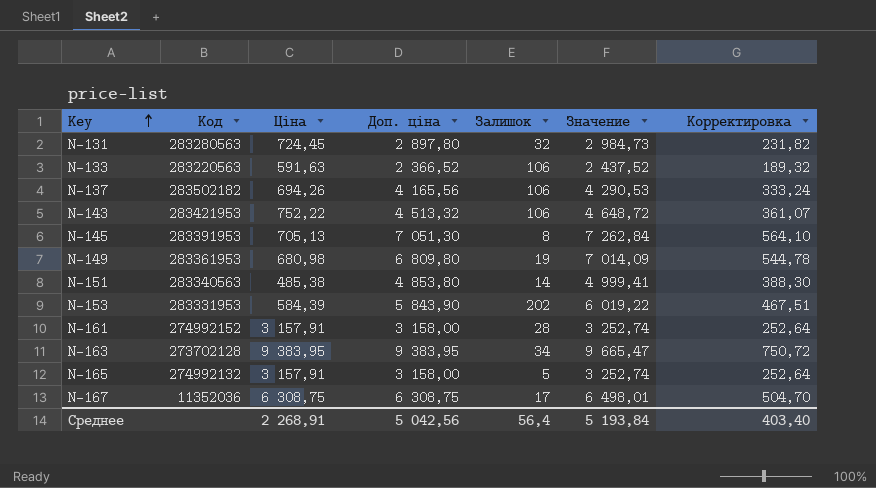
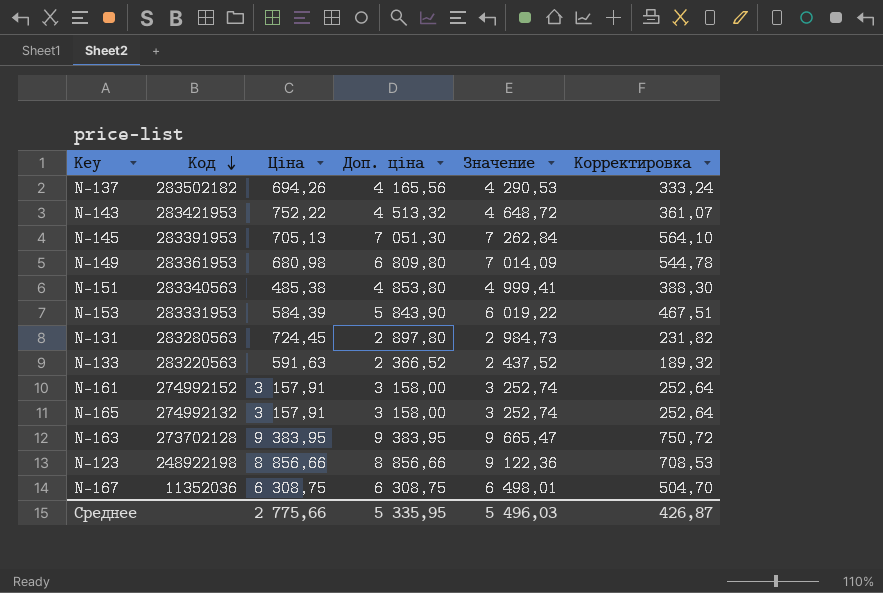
row order: Key ascending -> Код descending
column Залишок | position: 5 -> none
row N-123: none -> 248922198 | 8 856,66 | 8 856,66 | 9 122,36 | 708,53
Среднее | Ціна: 2 268,91 -> 2 775,66
Среднее | Доп. ціна: 5 042,56 -> 5 335,95
Среднее | Значение: 5 193,84 -> 5 496,03
Среднее | Корректировка: 403,40 -> 426,87

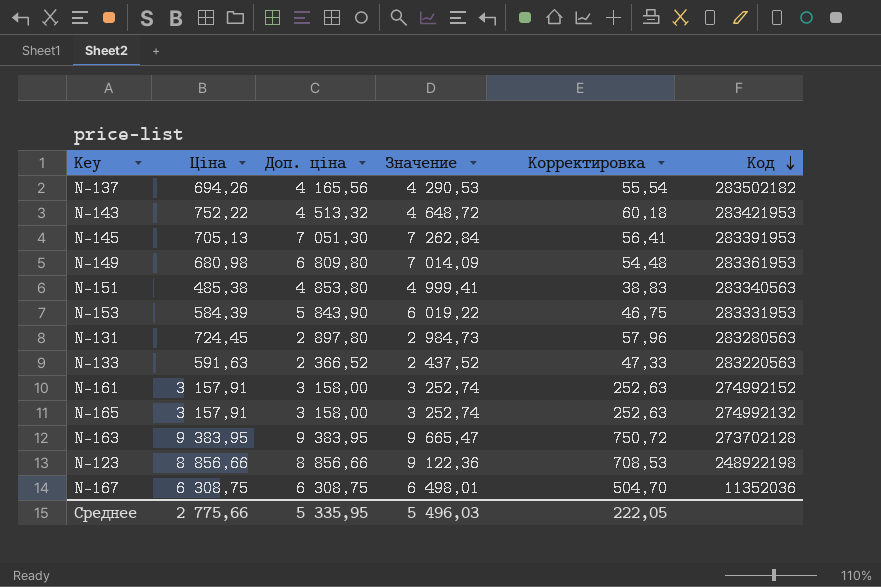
column Корректировка | formula: [Доп. ціна] * 0,08 -> [Ціна] * 0,08
column Код | position: 2 -> 6
Среднее | Корректировка: 426,87 -> 222,05

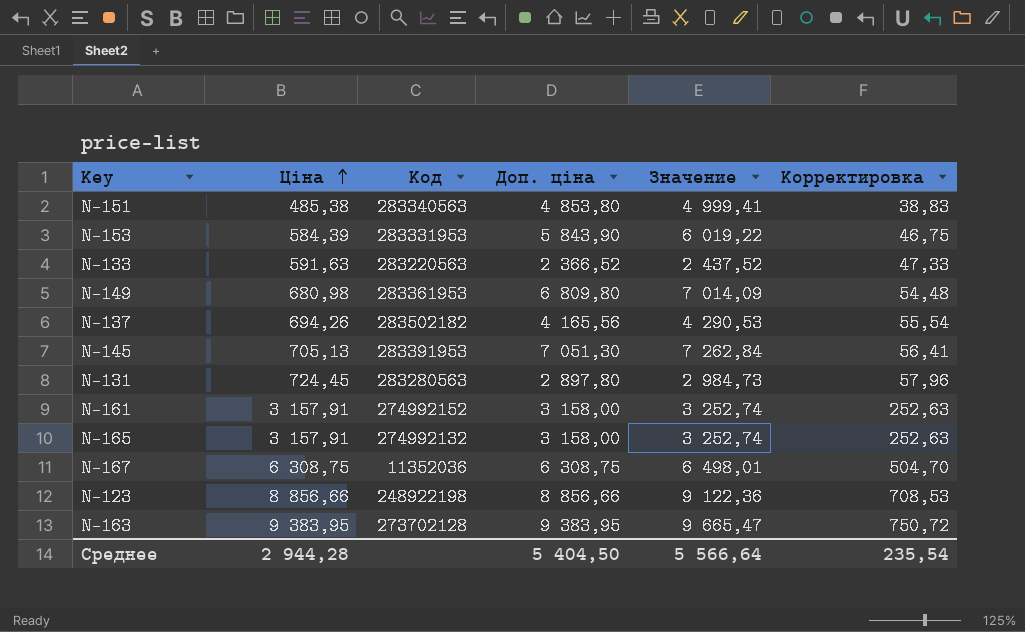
row order: Код descending -> Ціна ascending
column Код | position: 6 -> 3
row N-143: 752,22 | 4 513,32 | 4 648,72 | 60,18 | 283421953 -> none
Среднее | Ціна: 2 775,66 -> 2 944,28
Среднее | Доп. ціна: 5 335,95 -> 5 404,50
Среднее | Значение: 5 496,03 -> 5 566,64
Среднее | Корректировка: 222,05 -> 235,54

